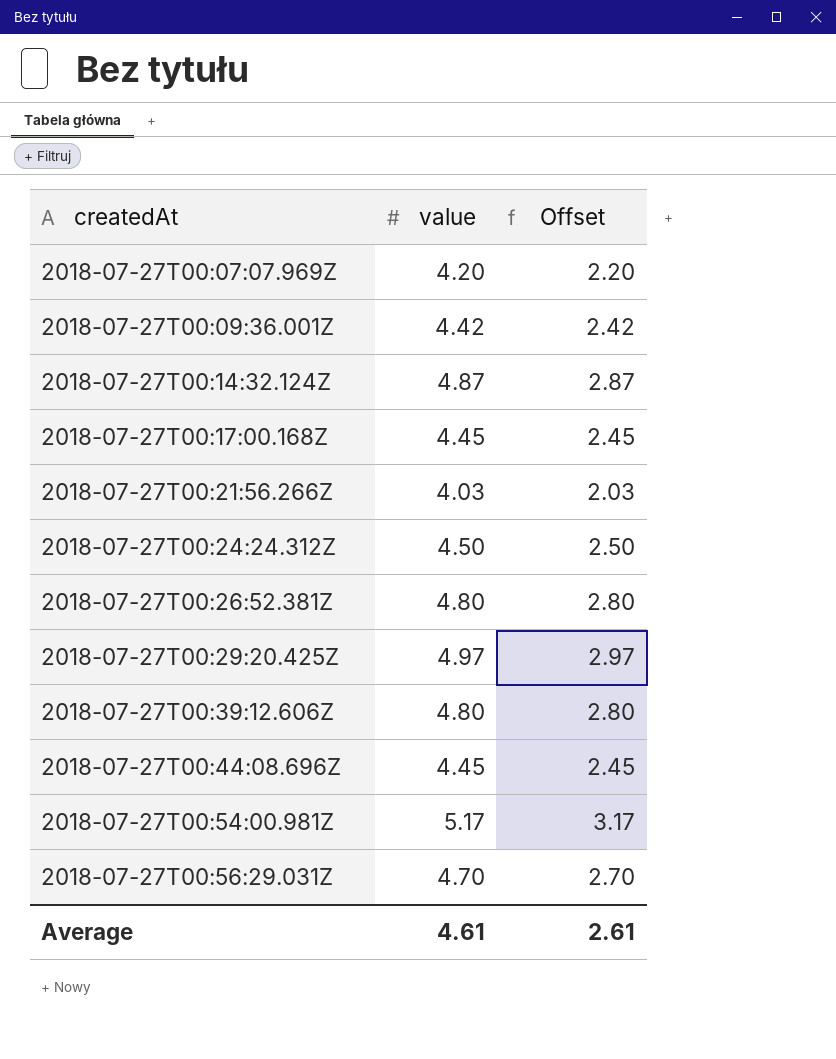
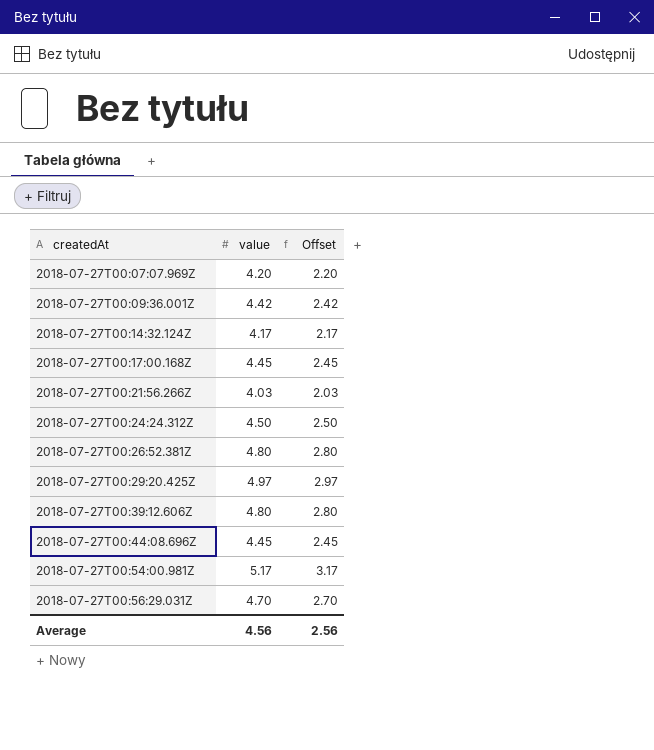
2018-07-27T00:14:32.124Z | value: 4.87 -> 4.17
2018-07-27T00:14:32.124Z | Offset: 2.87 -> 2.17
Average | value: 4.61 -> 4.56
Average | Offset: 2.61 -> 2.56

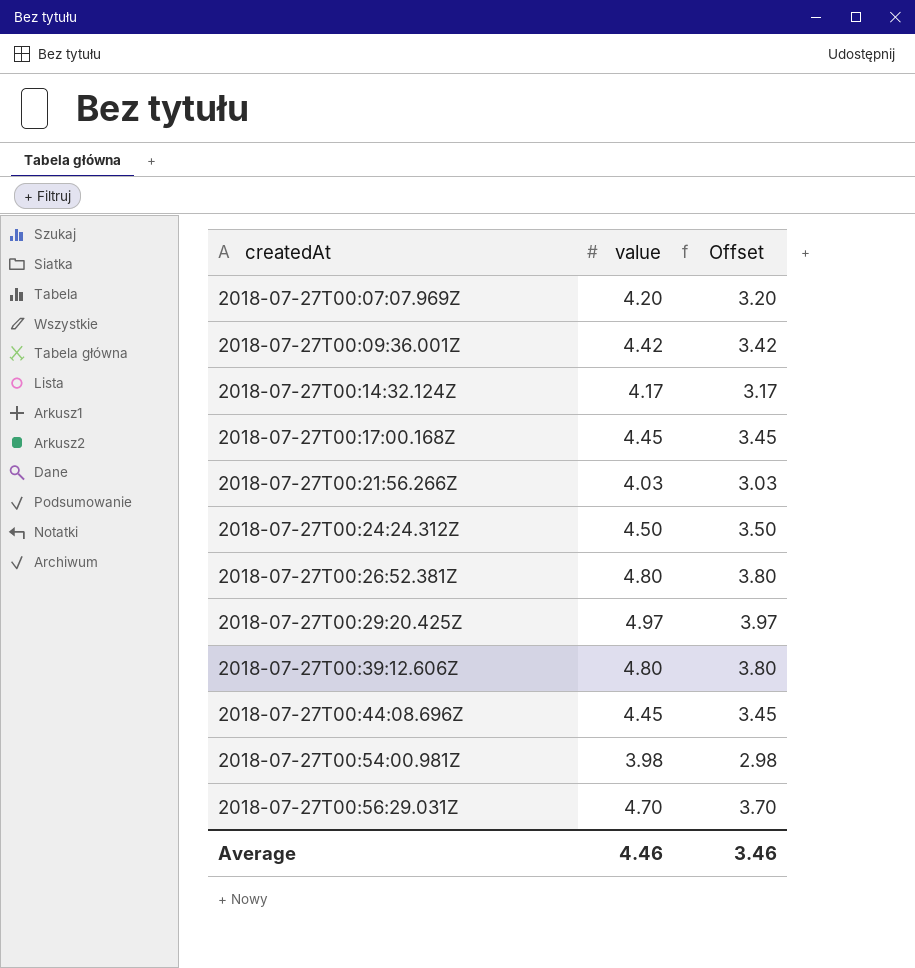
column Offset | formula: [value] - 2 -> [value] - 1
2018-07-27T00:54:00.981Z | value: 5.17 -> 3.98
Average | value: 4.56 -> 4.46
Average | Offset: 2.56 -> 3.46

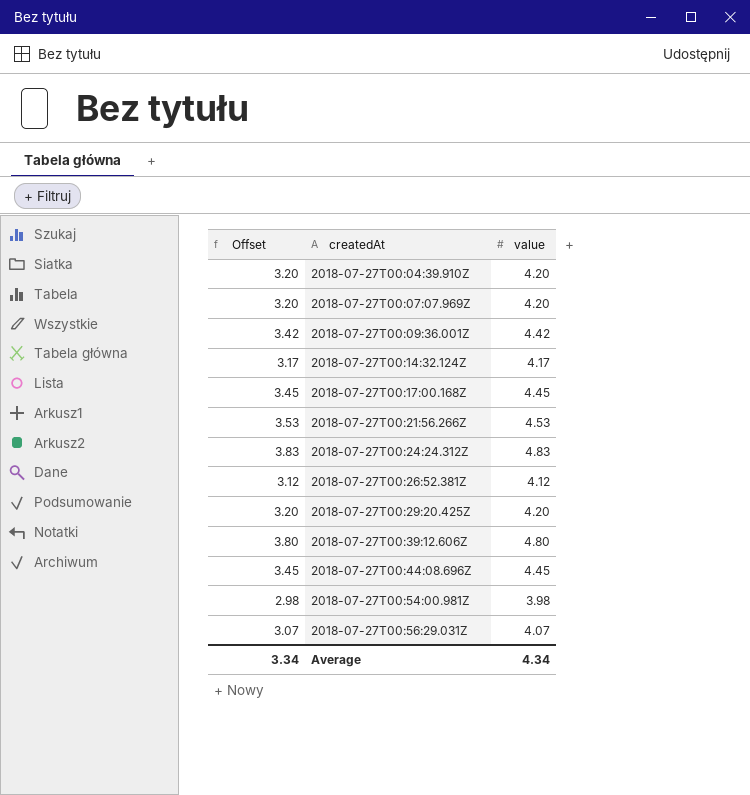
column Offset | position: 3 -> 1
row 2018-07-27T00:04:39.910Z: none -> 3.20 | 4.20
2018-07-27T00:21:56.266Z | Offset: 3.03 -> 3.53
2018-07-27T00:21:56.266Z | value: 4.03 -> 4.53
2018-07-27T00:24:24.312Z | Offset: 3.50 -> 3.83
2018-07-27T00:24:24.312Z | value: 4.50 -> 4.83
2018-07-27T00:26:52.381Z | Offset: 3.80 -> 3.12
2018-07-27T00:26:52.381Z | value: 4.80 -> 4.12
2018-07-27T00:29:20.425Z | Offset: 3.97 -> 3.20
2018-07-27T00:29:20.425Z | value: 4.97 -> 4.20
2018-07-27T00:56:29.031Z | Offset: 3.70 -> 3.07
2018-07-27T00:56:29.031Z | value: 4.70 -> 4.07
Average | Offset: 3.46 -> 3.34
Average | value: 4.46 -> 4.34

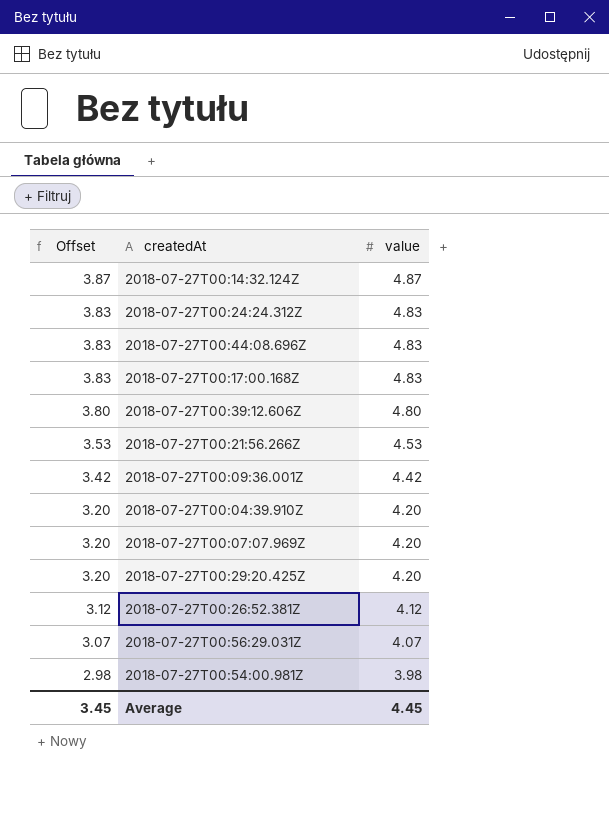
row order: createdAt ascending -> Offset descending
2018-07-27T00:14:32.124Z | Offset: 3.17 -> 3.87
2018-07-27T00:14:32.124Z | value: 4.17 -> 4.87
2018-07-27T00:44:08.696Z | Offset: 3.45 -> 3.83
2018-07-27T00:44:08.696Z | value: 4.45 -> 4.83
2018-07-27T00:17:00.168Z | Offset: 3.45 -> 3.83
2018-07-27T00:17:00.168Z | value: 4.45 -> 4.83
Average | Offset: 3.34 -> 3.45
Average | value: 4.34 -> 4.45

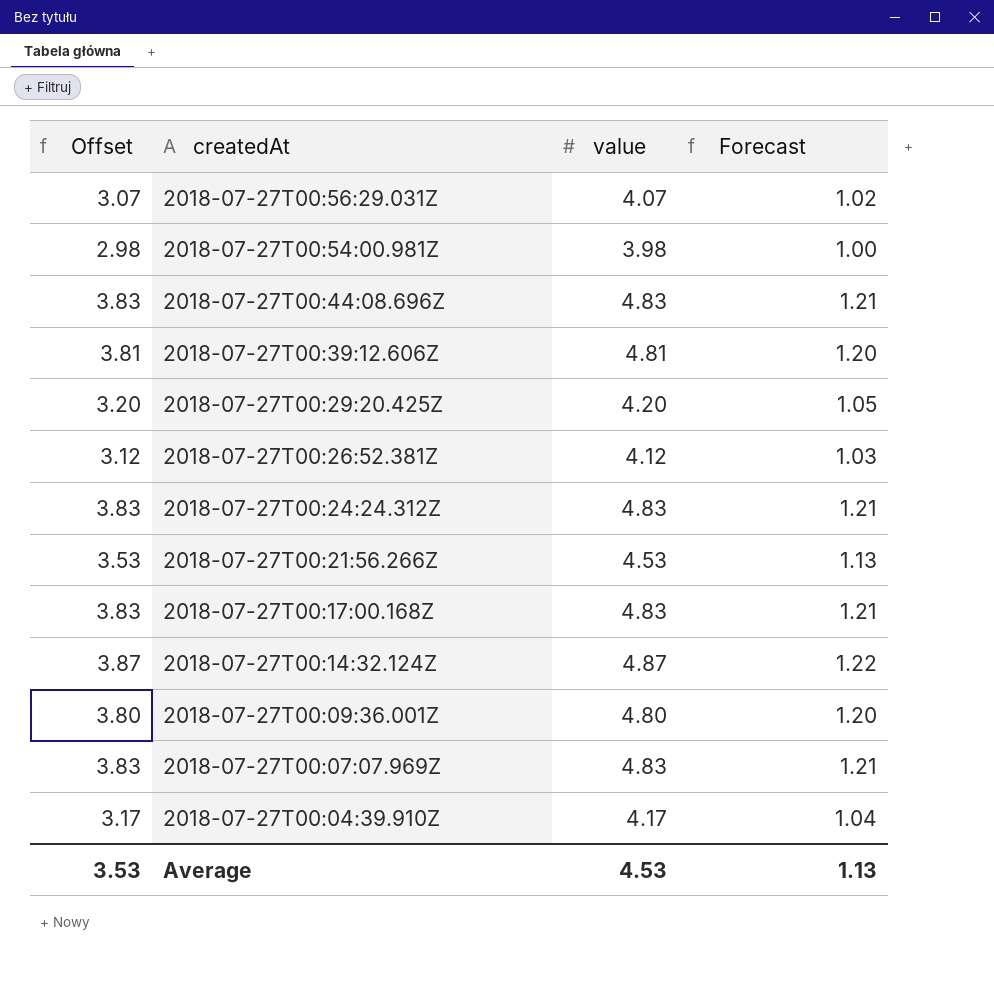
row order: Offset descending -> createdAt descending
column Forecast | formula: none -> [value] * 0.25
2018-07-27T00:39:12.606Z | Offset: 3.80 -> 3.81
2018-07-27T00:39:12.606Z | value: 4.80 -> 4.81
2018-07-27T00:09:36.001Z | Offset: 3.42 -> 3.80
2018-07-27T00:09:36.001Z | value: 4.42 -> 4.80
2018-07-27T00:07:07.969Z | Offset: 3.20 -> 3.83
2018-07-27T00:07:07.969Z | value: 4.20 -> 4.83
2018-07-27T00:04:39.910Z | Offset: 3.20 -> 3.17
2018-07-27T00:04:39.910Z | value: 4.20 -> 4.17
Average | Offset: 3.45 -> 3.53
Average | value: 4.45 -> 4.53

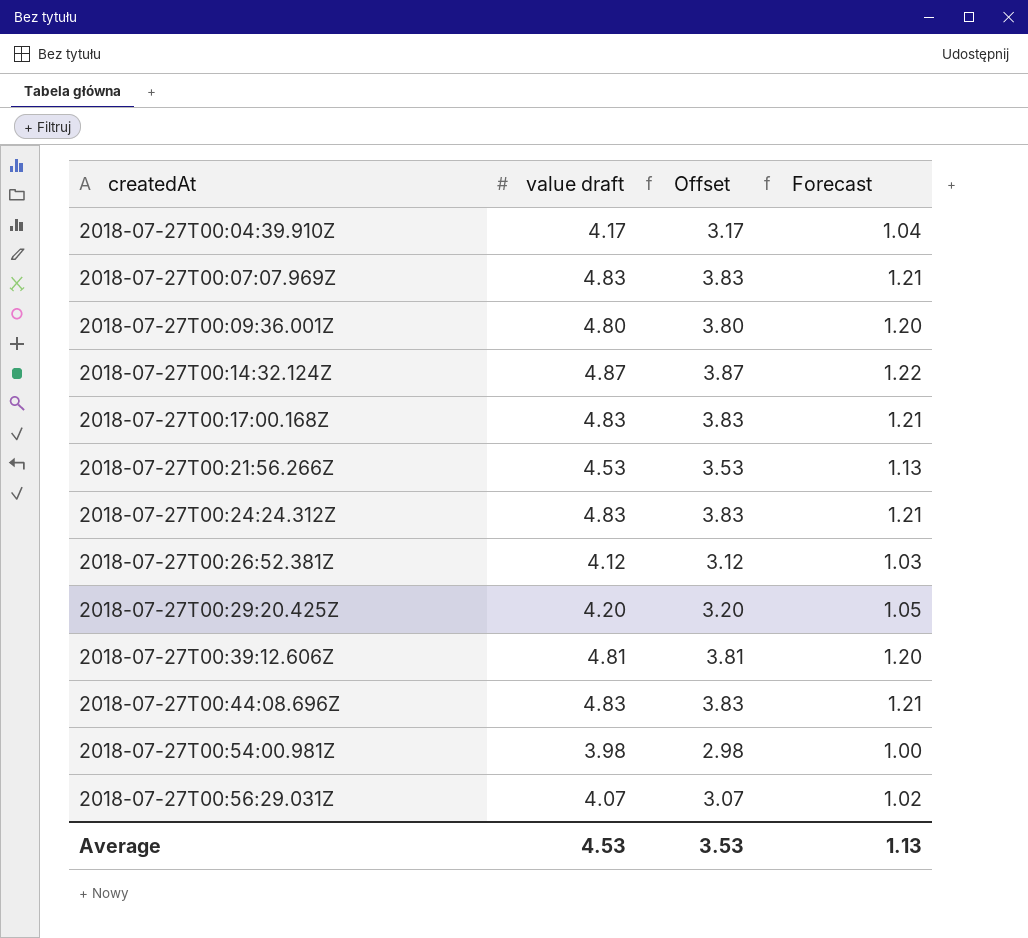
row order: createdAt descending -> createdAt ascending
column name: value -> value draft
column Offset | position: 1 -> 3

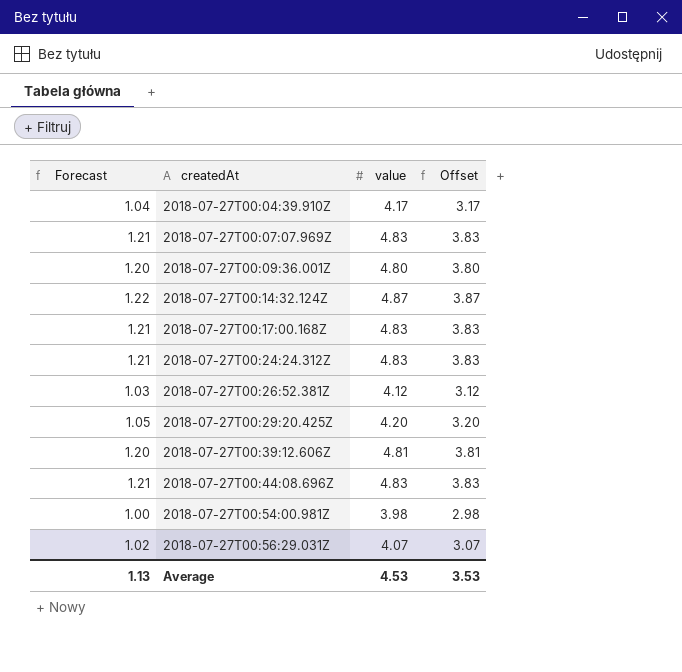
column Forecast | position: 4 -> 1
column name: value draft -> value
row 2018-07-27T00:21:56.266Z: 4.53 | 3.53 | 1.13 -> none

